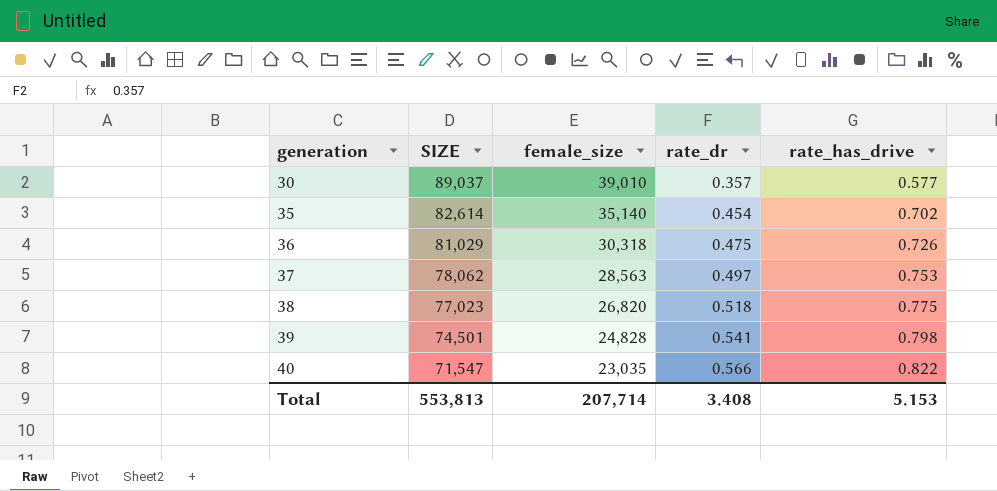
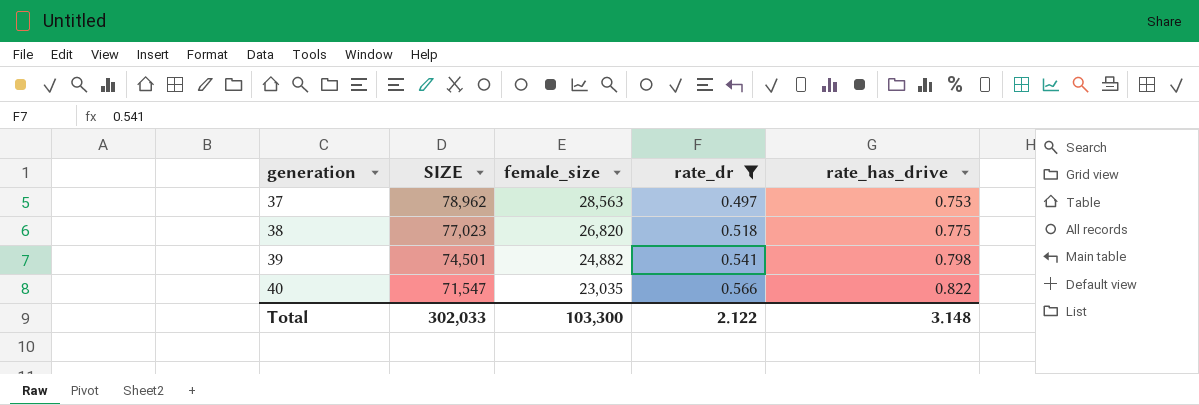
filter: none -> rate_dr >= 0.497
37 | SIZE: 78,062 -> 78,962
39 | female_size: 24,828 -> 24,882
Total | SIZE: 553,813 -> 302,033
Total | female_size: 207,714 -> 103,300
Total | rate_dr: 3.408 -> 2.122
Total | rate_has_drive: 5.153 -> 3.148

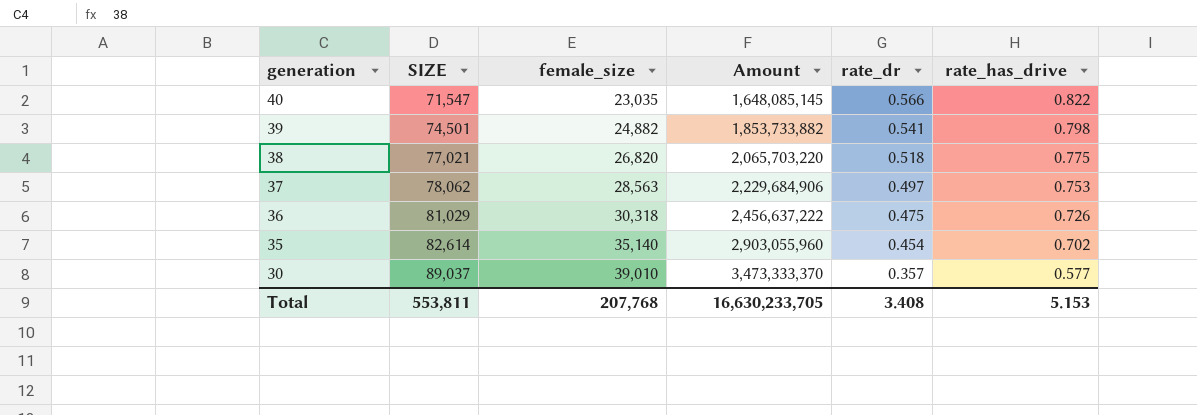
filter: rate_dr >= 0.497 -> none
row order: generation ascending -> generation descending
column Amount | formula: none -> [SIZE] * [female_size]
38 | SIZE: 77,023 -> 77,021
37 | SIZE: 78,962 -> 78,062
Total | SIZE: 302,033 -> 553,811
Total | female_size: 103,300 -> 207,768
Total | rate_dr: 2.122 -> 3.408
Total | rate_has_drive: 3.148 -> 5.153

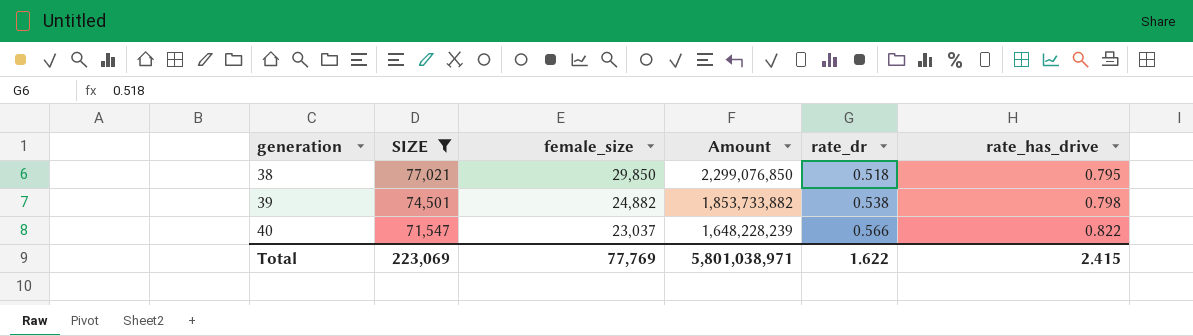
filter: none -> SIZE <= 77,021
row order: generation descending -> generation ascending
38 | female_size: 26,820 -> 29,850
38 | Amount: 2,065,703,220 -> 2,299,076,850
38 | rate_has_drive: 0.775 -> 0.795
39 | rate_dr: 0.541 -> 0.538
40 | female_size: 23,035 -> 23,037
40 | Amount: 1,648,085,145 -> 1,648,228,239
Total | SIZE: 553,811 -> 223,069
Total | female_size: 207,768 -> 77,769
Total | Amount: 16,630,233,705 -> 5,801,038,971
Total | rate_dr: 3.408 -> 1.622
Total | rate_has_drive: 5.153 -> 2.415

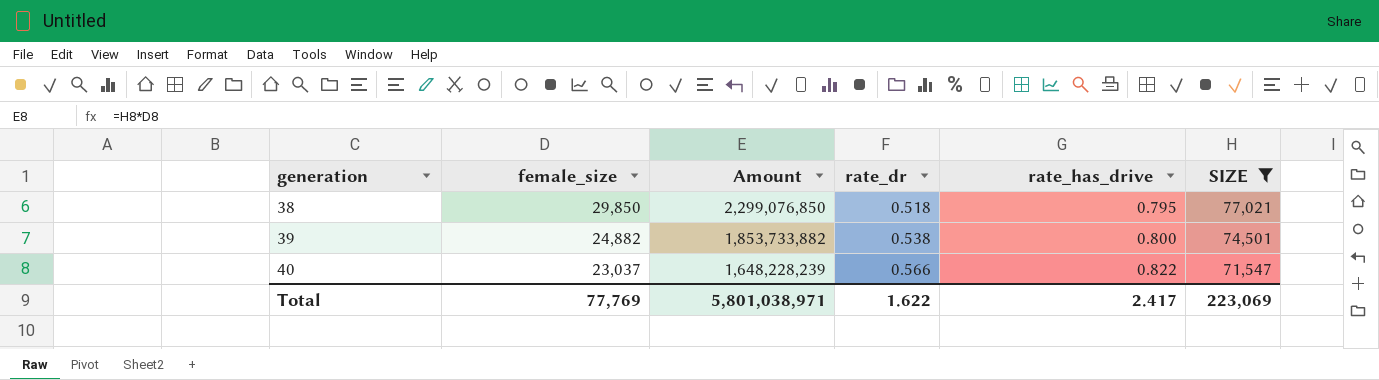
column SIZE | position: 2 -> 6
39 | rate_has_drive: 0.798 -> 0.800
Total | rate_has_drive: 2.415 -> 2.417

